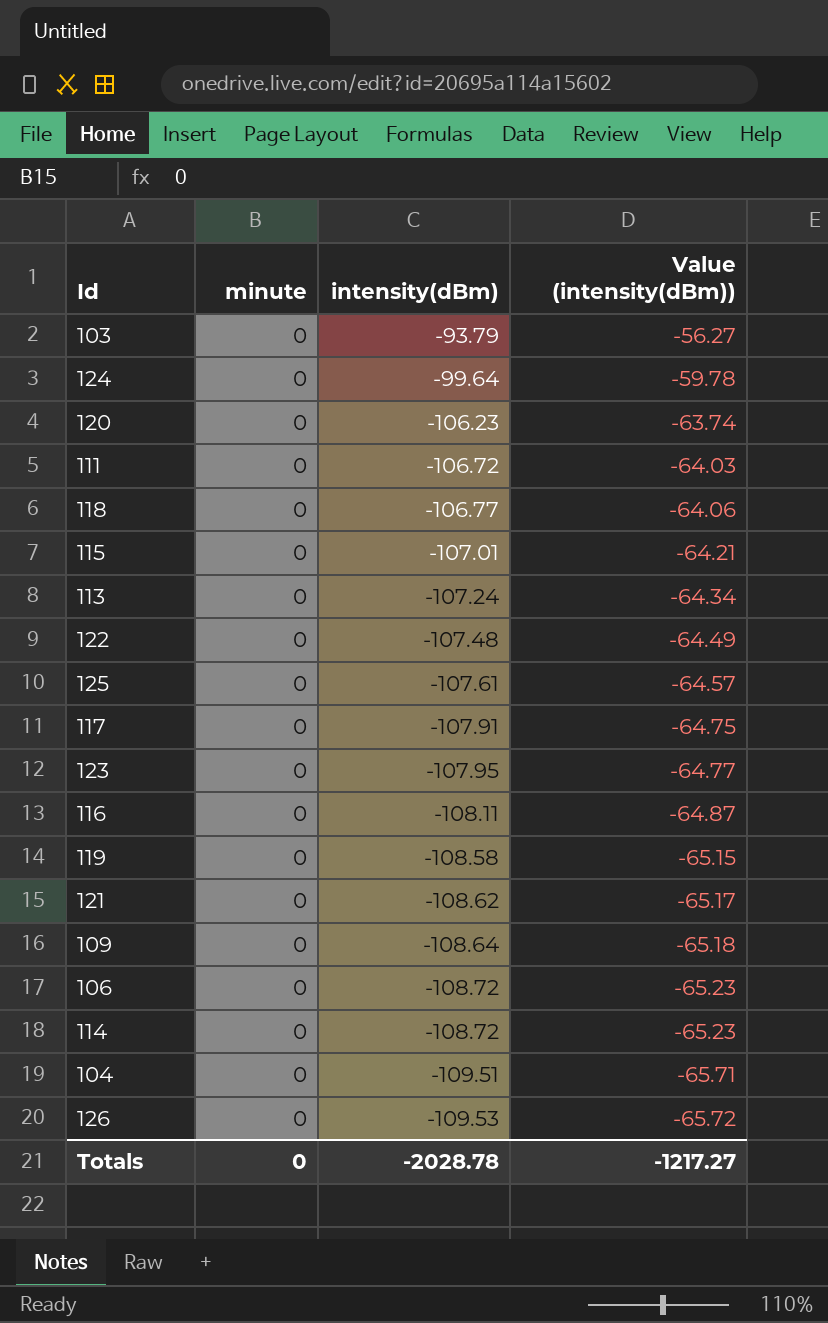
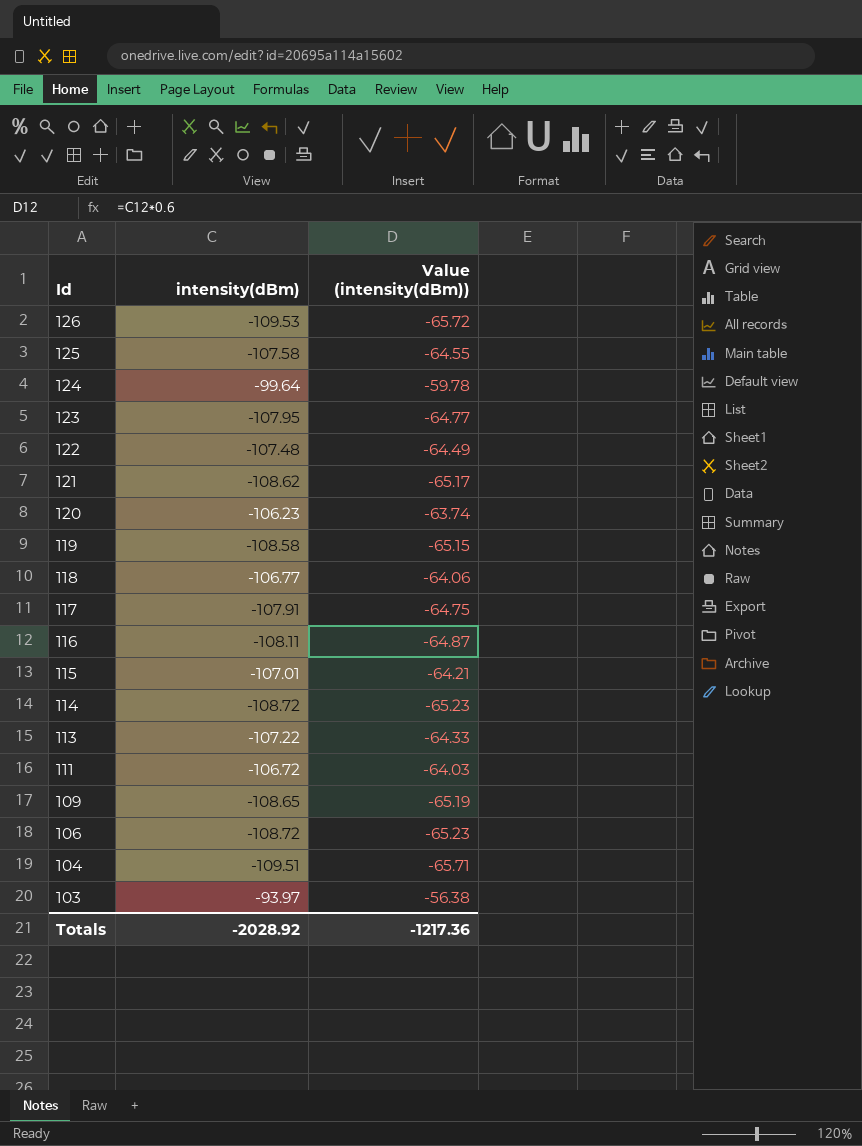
row order: intensity(dBm) descending -> Id descending
column minute | position: 2 -> none
125 | intensity(dBm): -107.61 -> -107.58
125 | Value (intensity(dBm)): -64.57 -> -64.55
113 | intensity(dBm): -107.24 -> -107.22
113 | Value (intensity(dBm)): -64.34 -> -64.33
109 | intensity(dBm): -108.64 -> -108.65
109 | Value (intensity(dBm)): -65.18 -> -65.19
103 | intensity(dBm): -93.79 -> -93.97
103 | Value (intensity(dBm)): -56.27 -> -56.38
Totals | intensity(dBm): -2028.78 -> -2028.92
Totals | Value (intensity(dBm)): -1217.27 -> -1217.36

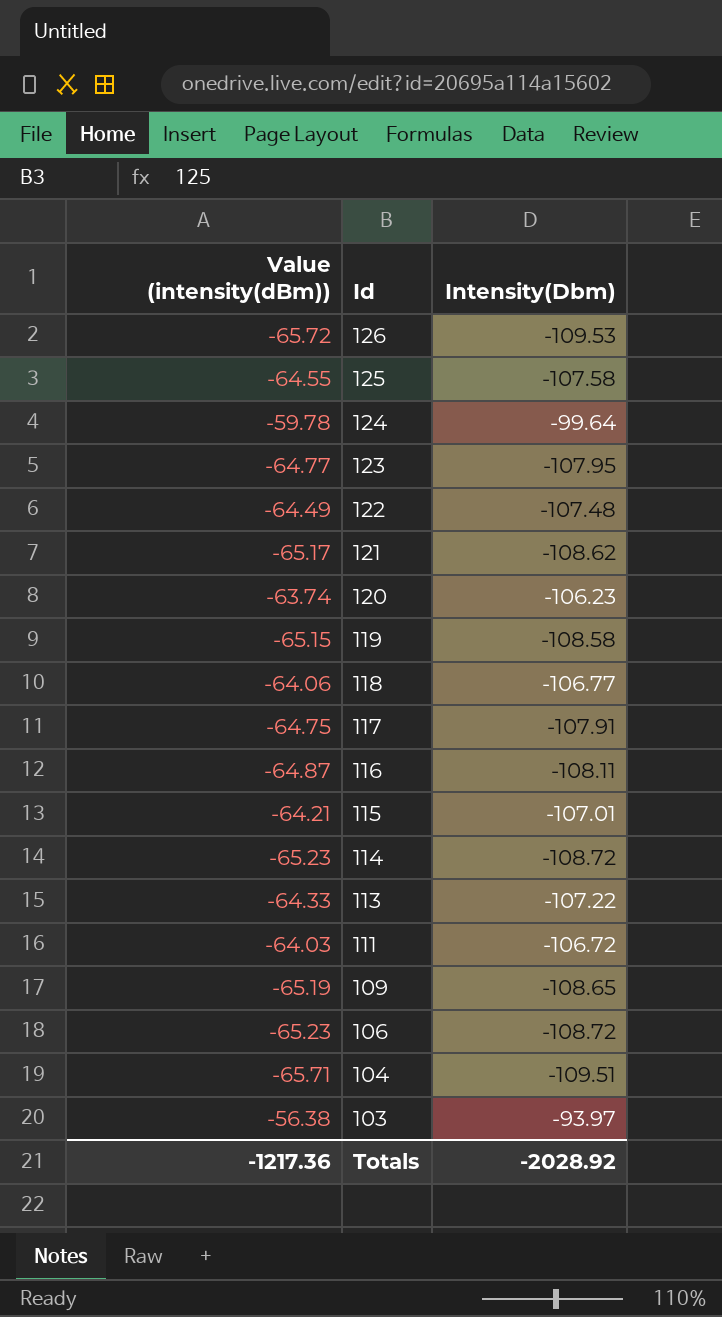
column Value (intensity(dBm)) | position: 3 -> 1
column name: intensity(dBm) -> Intensity(Dbm)

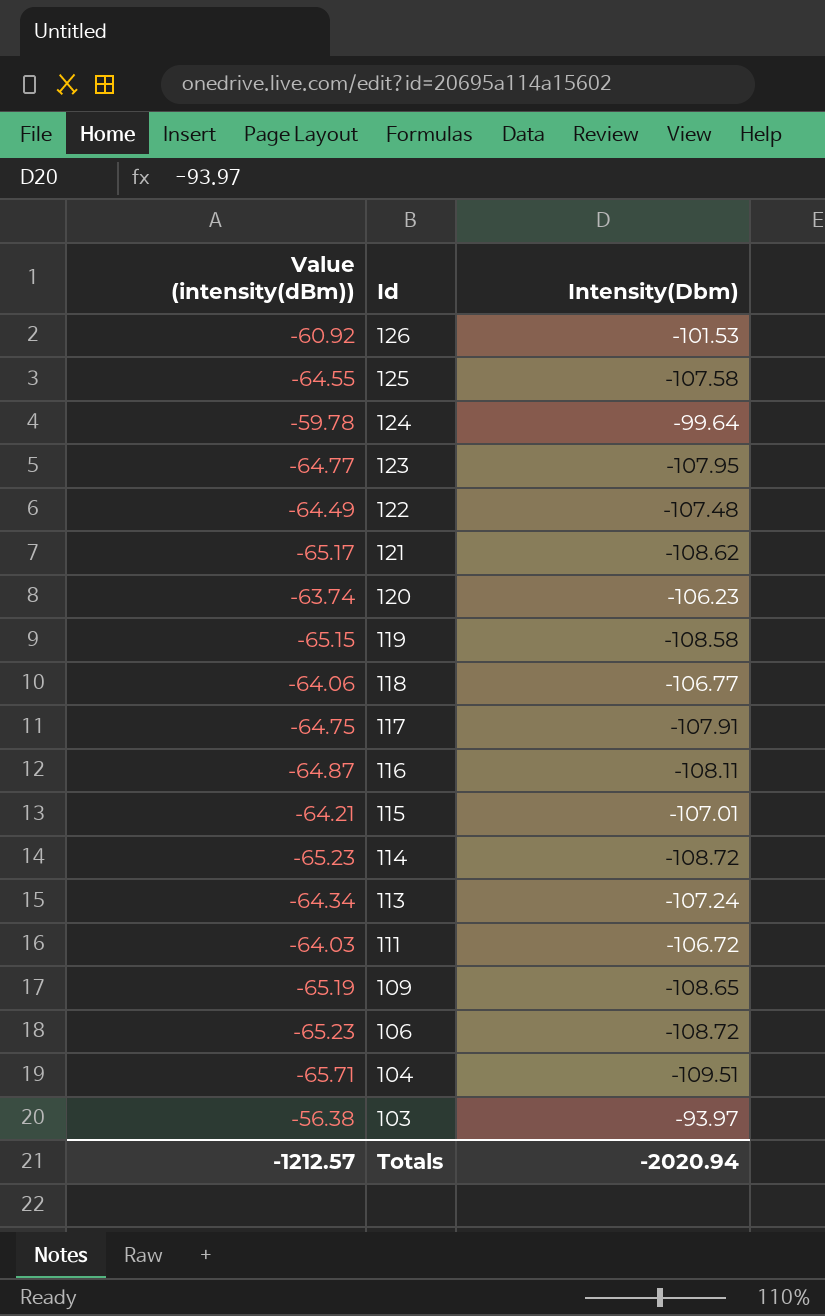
126 | Value (intensity(dBm)): -65.72 -> -60.92
126 | Intensity(Dbm): -109.53 -> -101.53
113 | Value (intensity(dBm)): -64.33 -> -64.34
113 | Intensity(Dbm): -107.22 -> -107.24
Totals | Value (intensity(dBm)): -1217.36 -> -1212.57
Totals | Intensity(Dbm): -2028.92 -> -2020.94

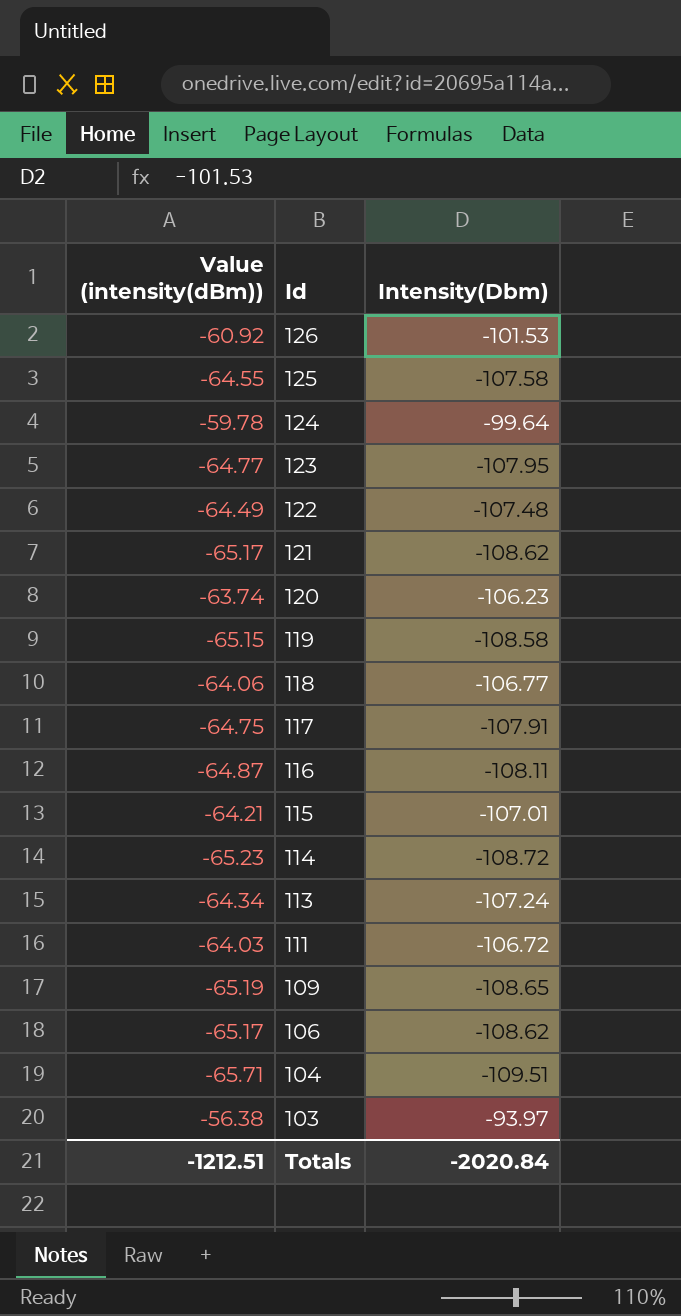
106 | Value (intensity(dBm)): -65.23 -> -65.17
106 | Intensity(Dbm): -108.72 -> -108.62
Totals | Value (intensity(dBm)): -1212.57 -> -1212.51
Totals | Intensity(Dbm): -2020.94 -> -2020.84

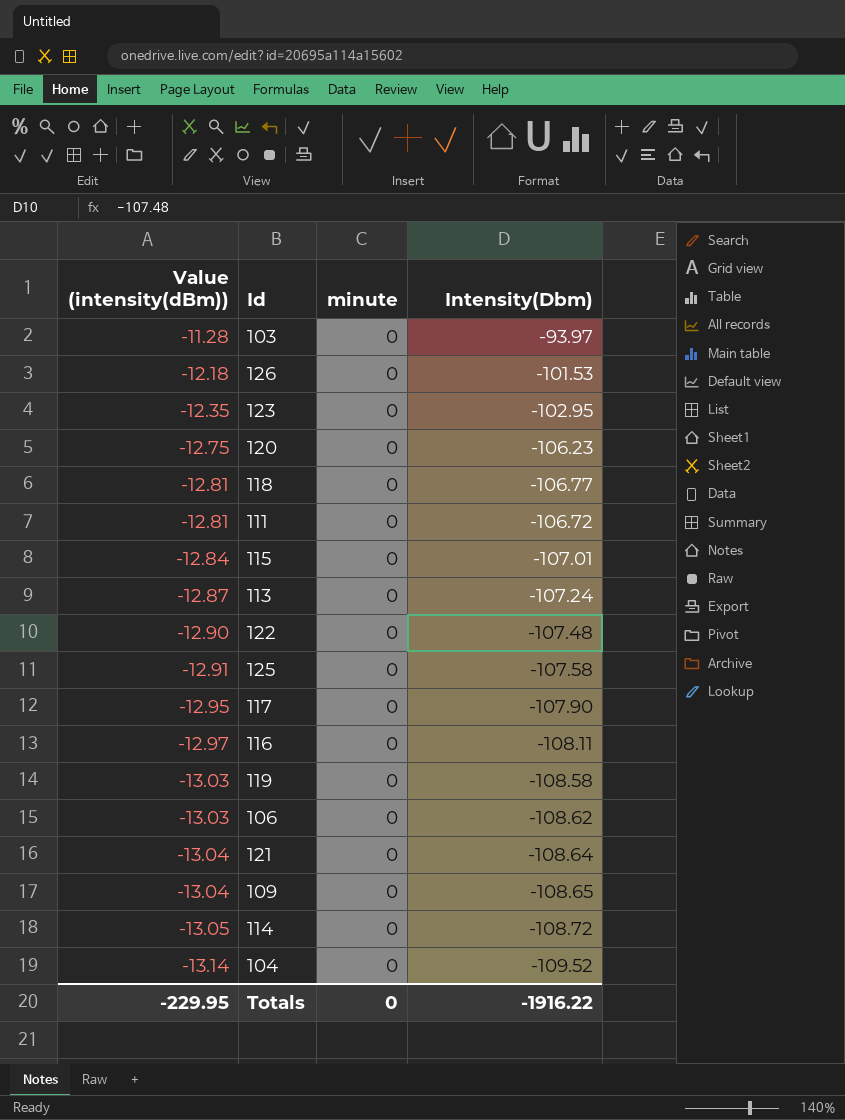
row order: Id descending -> Value (intensity(dBm)) descending
column Value (intensity(dBm)) | formula: [Intensity(Dbm)] * 0.6 -> [Intensity(Dbm)] * 0.12
column minute | position: none -> 3
row 124: -59.78 | -99.64 -> none
123 | Intensity(Dbm): -107.95 -> -102.95
117 | Intensity(Dbm): -107.91 -> -107.90
121 | Intensity(Dbm): -108.62 -> -108.64
104 | Intensity(Dbm): -109.51 -> -109.52
Totals | Value (intensity(dBm)): -1212.51 -> -229.95
Totals | Intensity(Dbm): -2020.84 -> -1916.22

